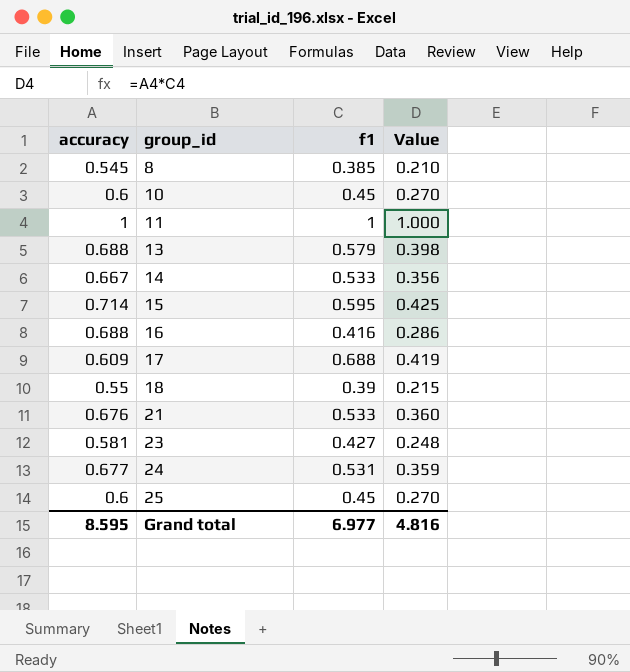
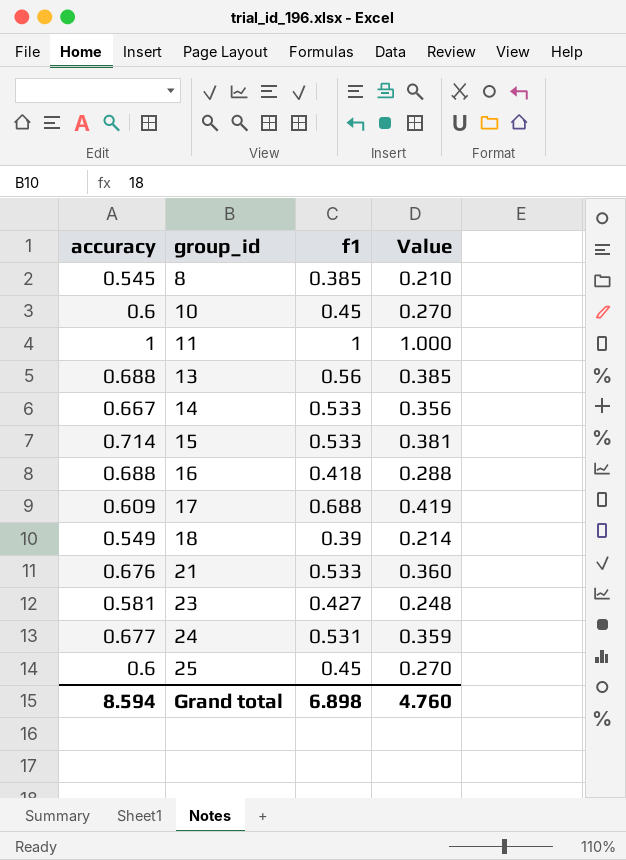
13 | f1: 0.579 -> 0.56
13 | Value: 0.398 -> 0.385
15 | f1: 0.595 -> 0.533
15 | Value: 0.425 -> 0.381
16 | f1: 0.416 -> 0.418
16 | Value: 0.286 -> 0.288
18 | accuracy: 0.55 -> 0.549
18 | Value: 0.215 -> 0.214
Grand total | accuracy: 8.595 -> 8.594
Grand total | f1: 6.977 -> 6.898
Grand total | Value: 4.816 -> 4.760

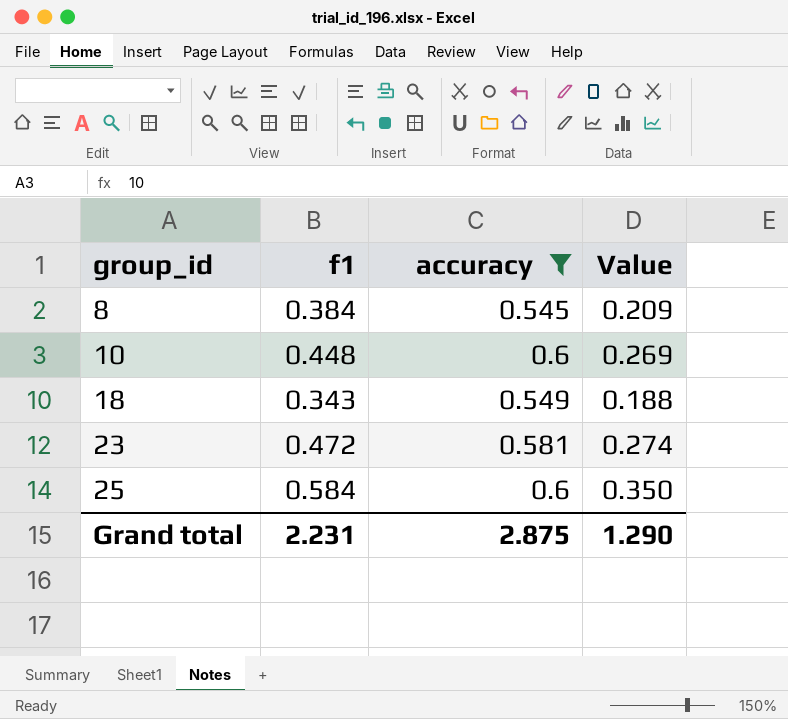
filter: none -> accuracy <= 0.6
column accuracy | position: 1 -> 3
8 | f1: 0.385 -> 0.384
8 | Value: 0.210 -> 0.209
10 | f1: 0.45 -> 0.448
10 | Value: 0.270 -> 0.269
18 | f1: 0.39 -> 0.343
18 | Value: 0.214 -> 0.188
23 | f1: 0.427 -> 0.472
23 | Value: 0.248 -> 0.274
25 | f1: 0.45 -> 0.584
25 | Value: 0.270 -> 0.350
Grand total | f1: 6.898 -> 2.231
Grand total | accuracy: 8.594 -> 2.875
Grand total | Value: 4.760 -> 1.290

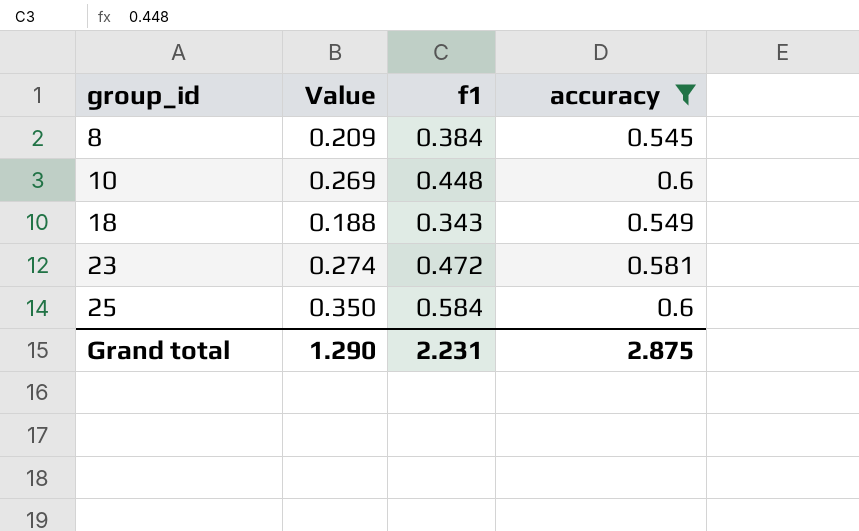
column Value | position: 4 -> 2

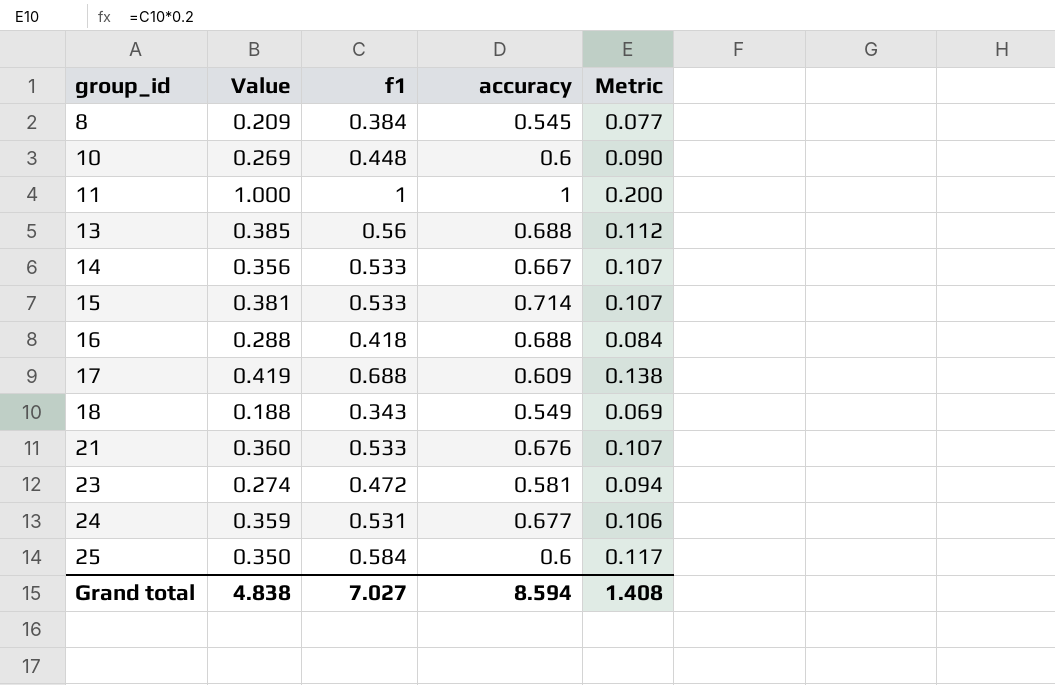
filter: accuracy <= 0.6 -> none
column Metric | formula: none -> [f1] * 0.2
Grand total | Value: 1.290 -> 4.838
Grand total | f1: 2.231 -> 7.027
Grand total | accuracy: 2.875 -> 8.594

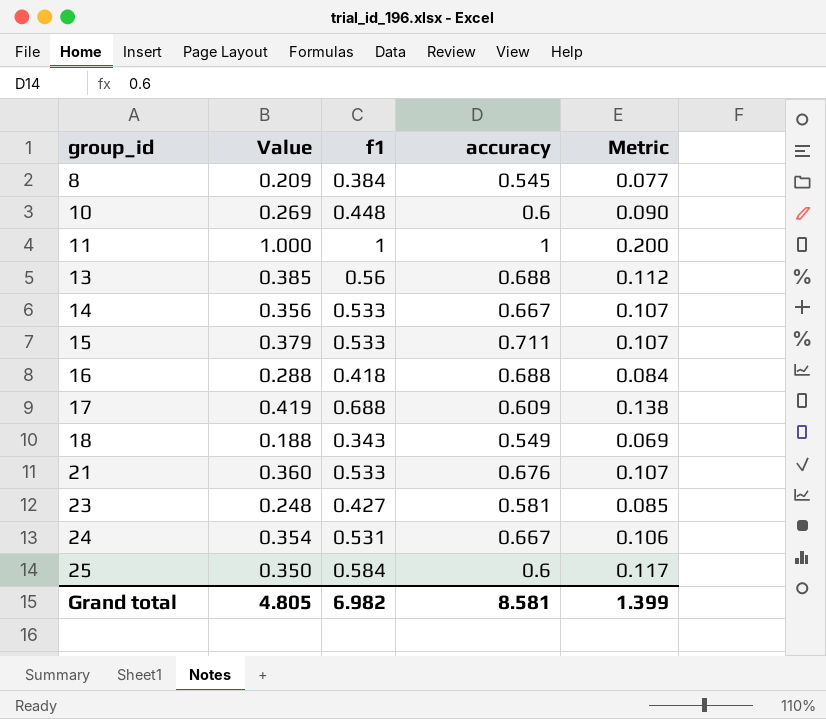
15 | Value: 0.381 -> 0.379
15 | accuracy: 0.714 -> 0.711
23 | Value: 0.274 -> 0.248
23 | f1: 0.472 -> 0.427
23 | Metric: 0.094 -> 0.085
24 | Value: 0.359 -> 0.354
24 | accuracy: 0.677 -> 0.667
Grand total | Value: 4.838 -> 4.805
Grand total | f1: 7.027 -> 6.982
Grand total | accuracy: 8.594 -> 8.581
Grand total | Metric: 1.408 -> 1.399

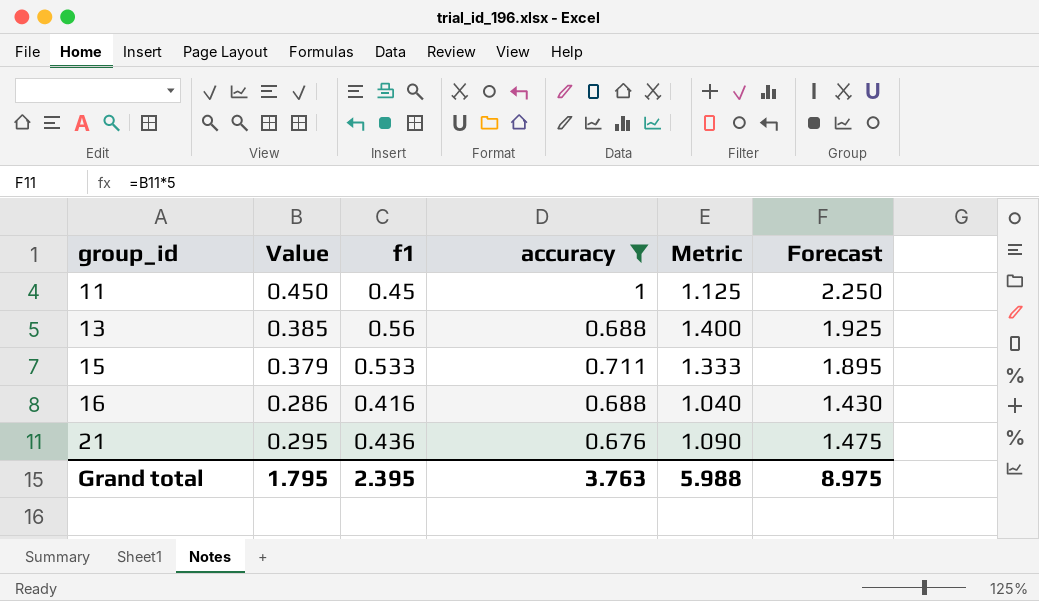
filter: none -> accuracy >= 0.676
column Metric | formula: [f1] * 0.2 -> [f1] * 2.5
column Forecast | formula: none -> [Value] * 5
11 | Value: 1.000 -> 0.450
11 | f1: 1 -> 0.45
16 | Value: 0.288 -> 0.286
16 | f1: 0.418 -> 0.416
21 | Value: 0.360 -> 0.295
21 | f1: 0.533 -> 0.436
Grand total | Value: 4.805 -> 1.795
Grand total | f1: 6.982 -> 2.395
Grand total | accuracy: 8.581 -> 3.763
Grand total | Metric: 1.399 -> 5.988

